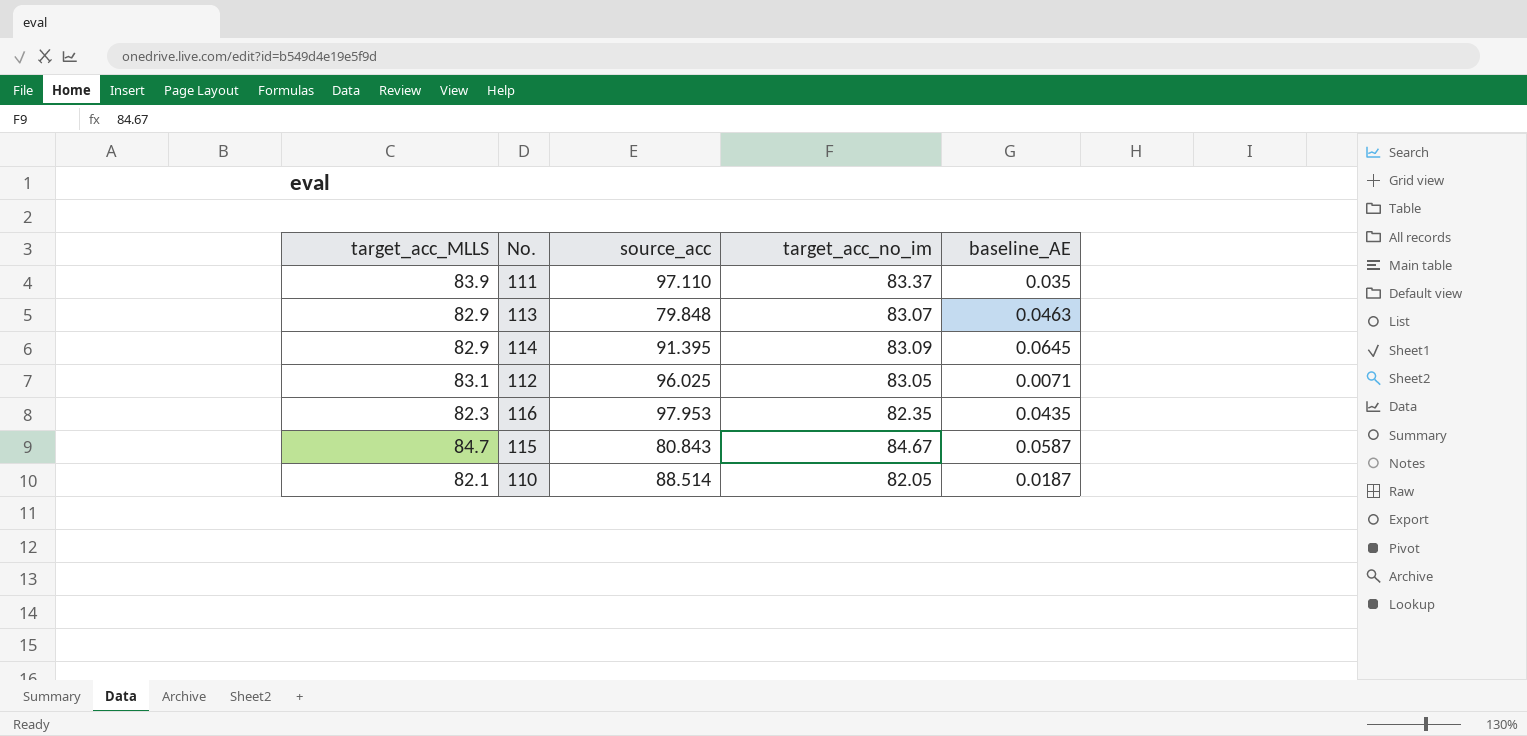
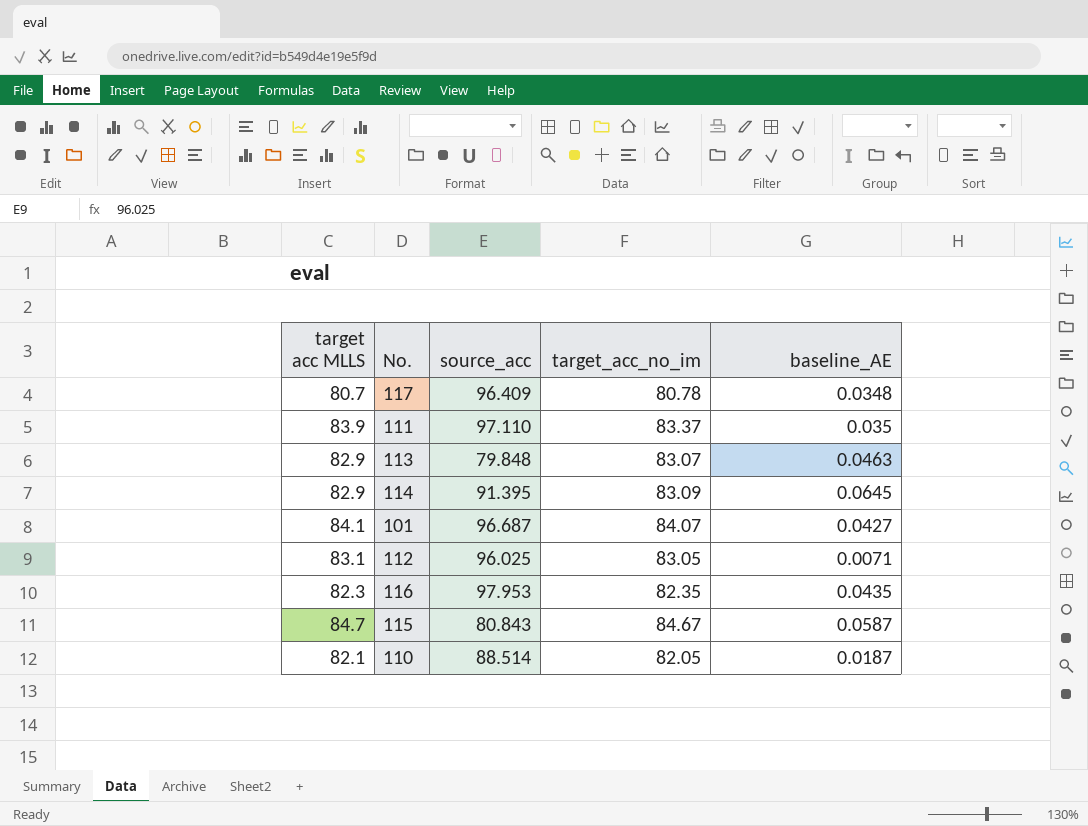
column name: target_acc_MLLS -> target acc MLLS
row 117: none -> 80.7 | 96.409 | 80.78 | 0.0348
row 101: none -> 84.1 | 96.687 | 84.07 | 0.0427

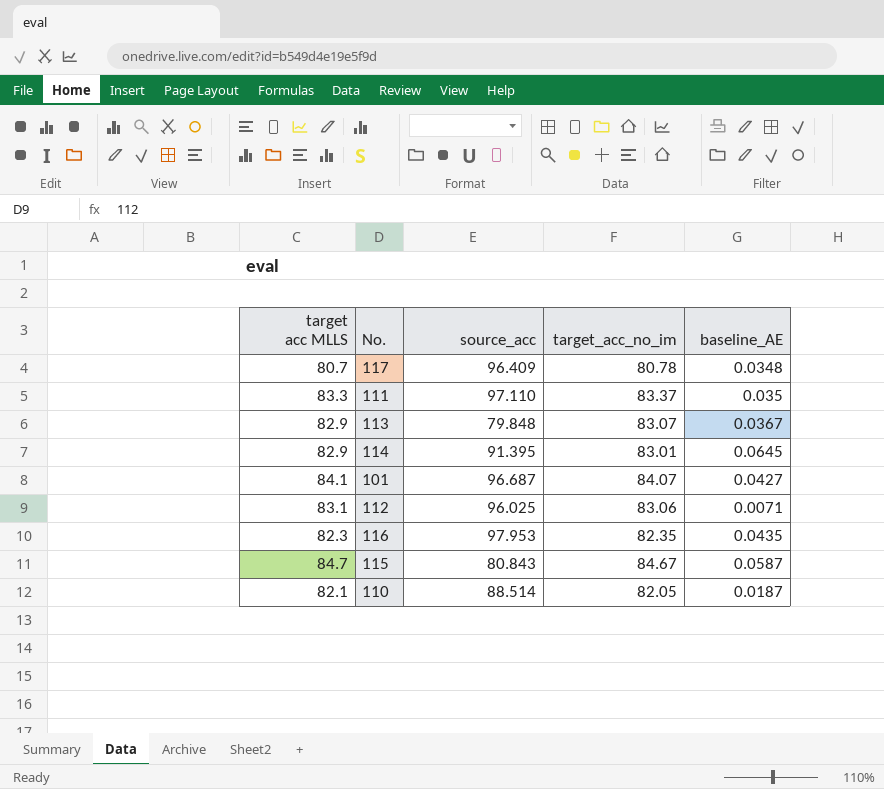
111 | target acc MLLS: 83.9 -> 83.3
113 | baseline_AE: 0.0463 -> 0.0367
114 | target_acc_no_im: 83.09 -> 83.01
112 | target_acc_no_im: 83.05 -> 83.06

